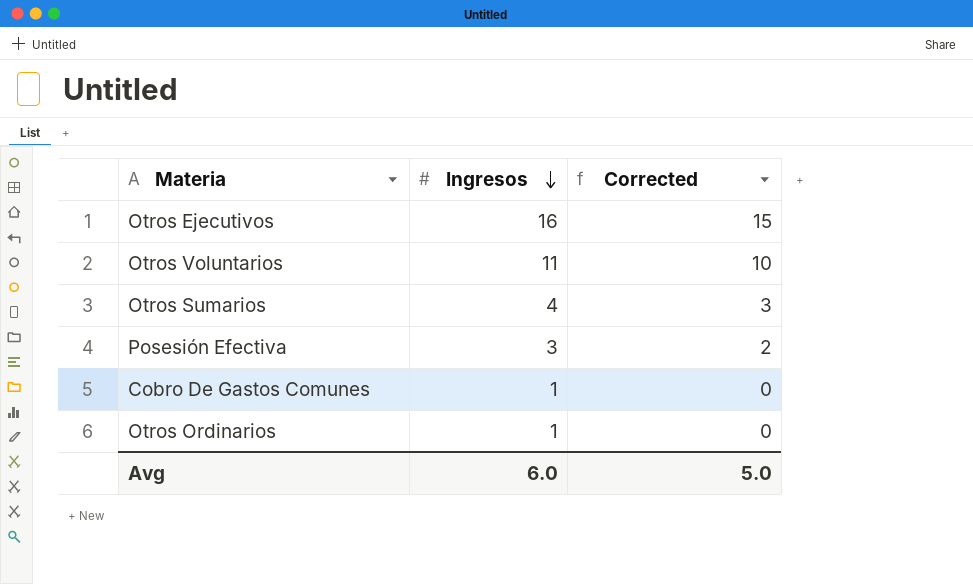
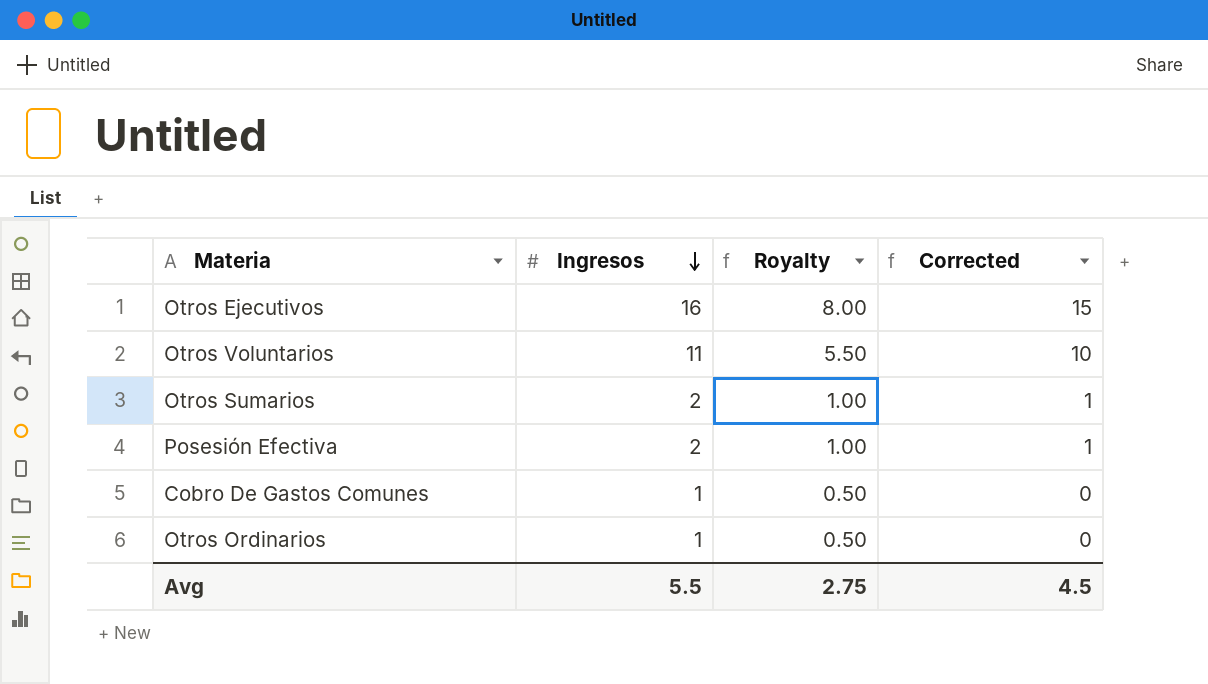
column Royalty | formula: none -> [Ingresos] * 0.5
Otros Sumarios | Ingresos: 4 -> 2
Otros Sumarios | Corrected: 3 -> 1
Posesión Efectiva | Ingresos: 3 -> 2
Posesión Efectiva | Corrected: 2 -> 1
Avg | Ingresos: 6.0 -> 5.5
Avg | Corrected: 5.0 -> 4.5

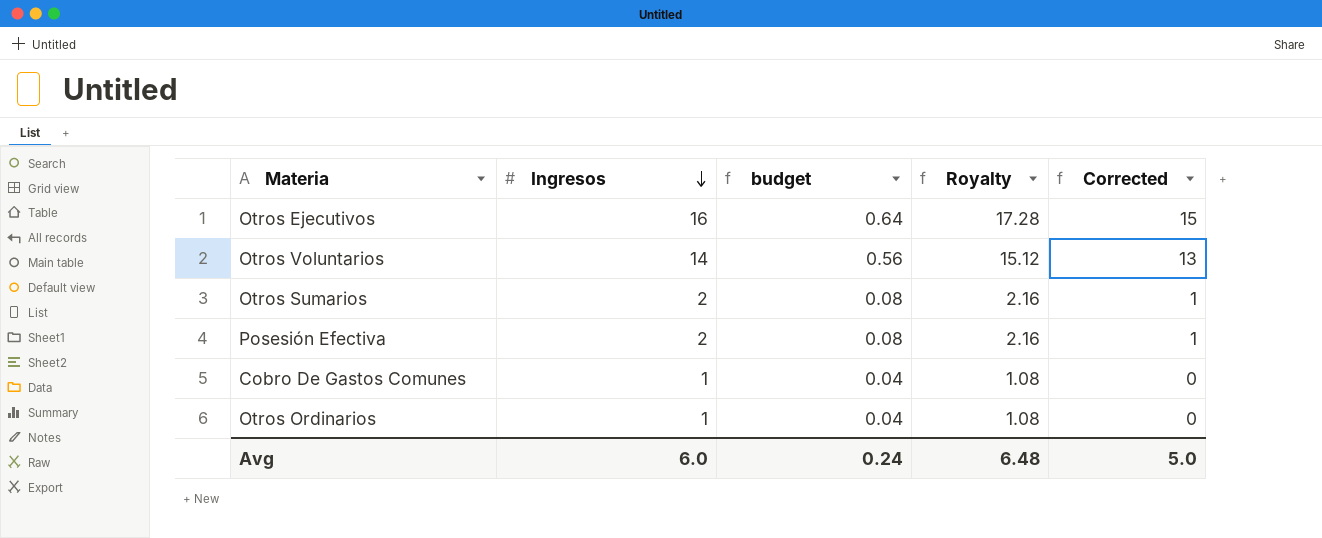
column budget | formula: none -> [Ingresos] * 0.04
column Royalty | formula: [Ingresos] * 0.5 -> [Ingresos] * 1.08
Otros Voluntarios | Ingresos: 11 -> 14
Otros Voluntarios | Corrected: 10 -> 13
Avg | Ingresos: 5.5 -> 6.0
Avg | Royalty: 2.75 -> 6.48
Avg | Corrected: 4.5 -> 5.0

